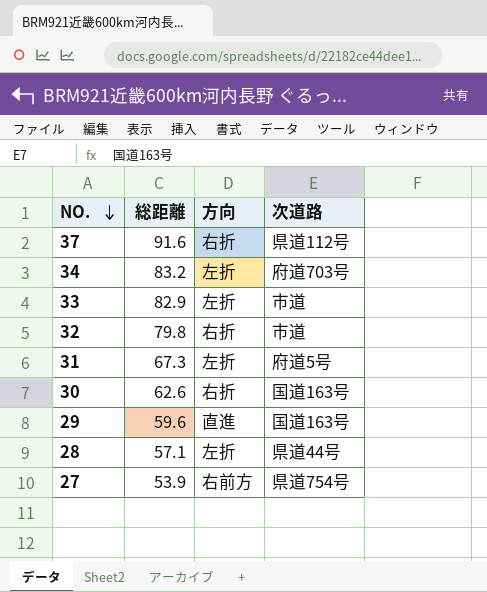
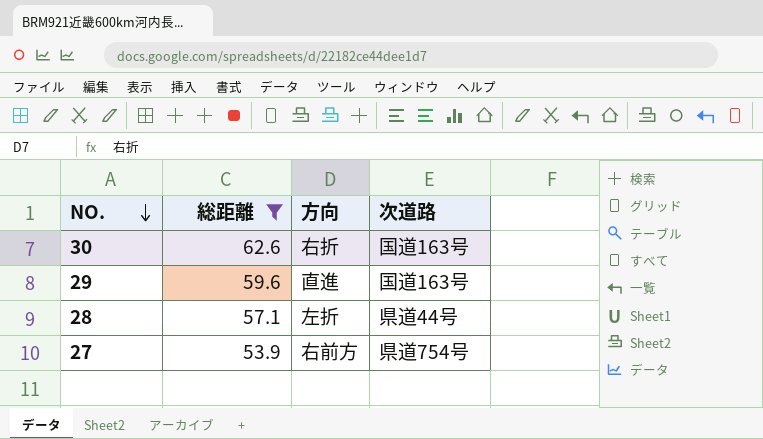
filter: none -> 総距離 <= 62.6

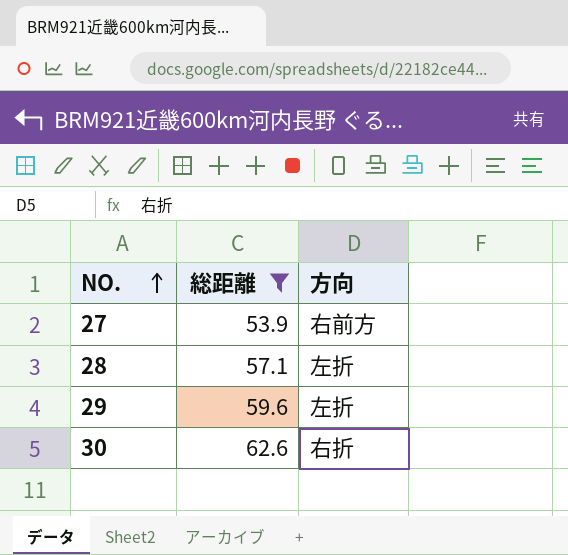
row order: NO. descending -> NO. ascending
column 次道路 | position: 4 -> none
29 | 方向: 直進 -> 左折

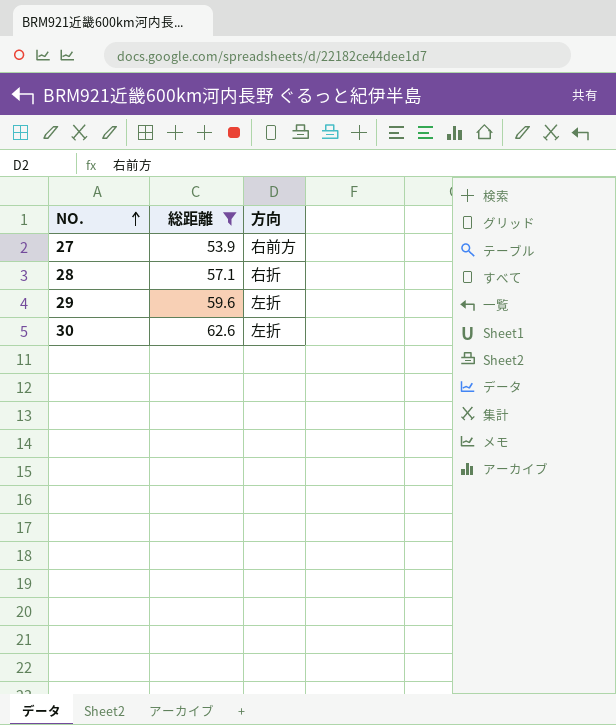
28 | 方向: 左折 -> 右折
30 | 方向: 右折 -> 左折

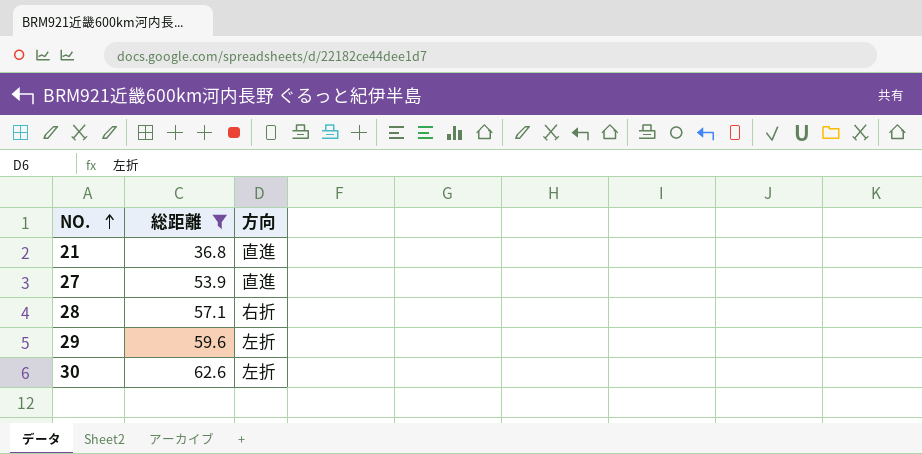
row 21: none -> 36.8 | 直進
27 | 方向: 右前方 -> 直進

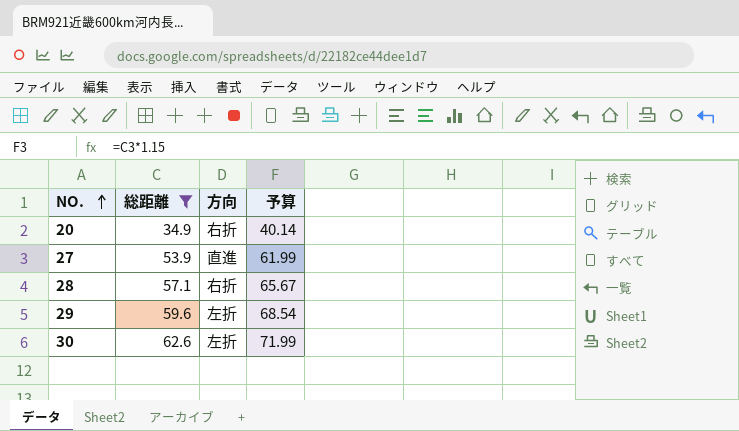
column 予算 | formula: none -> [総距離] * 1.15
row 21: 36.8 | 直進 -> none
row 20: none -> 34.9 | 右折 | 40.14

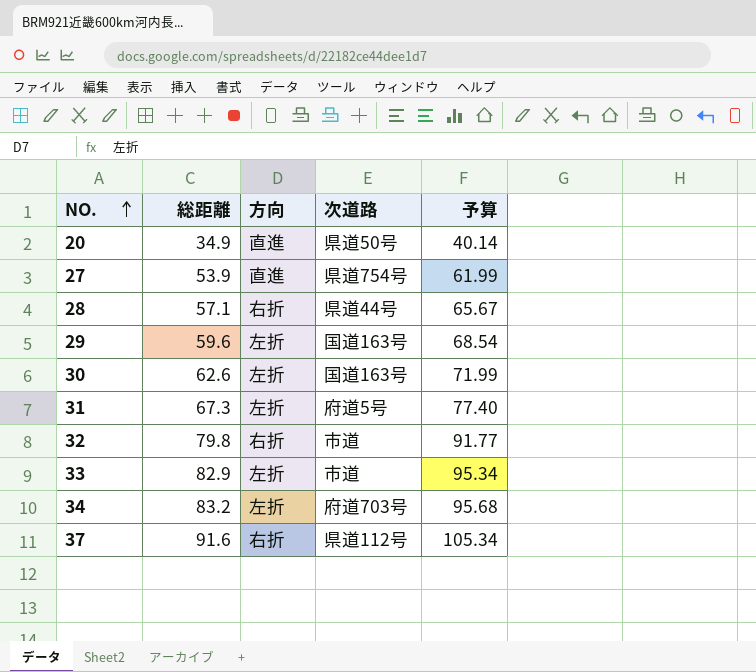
filter: 総距離 <= 62.6 -> none
column 次道路 | position: none -> 4
20 | 方向: 右折 -> 直進

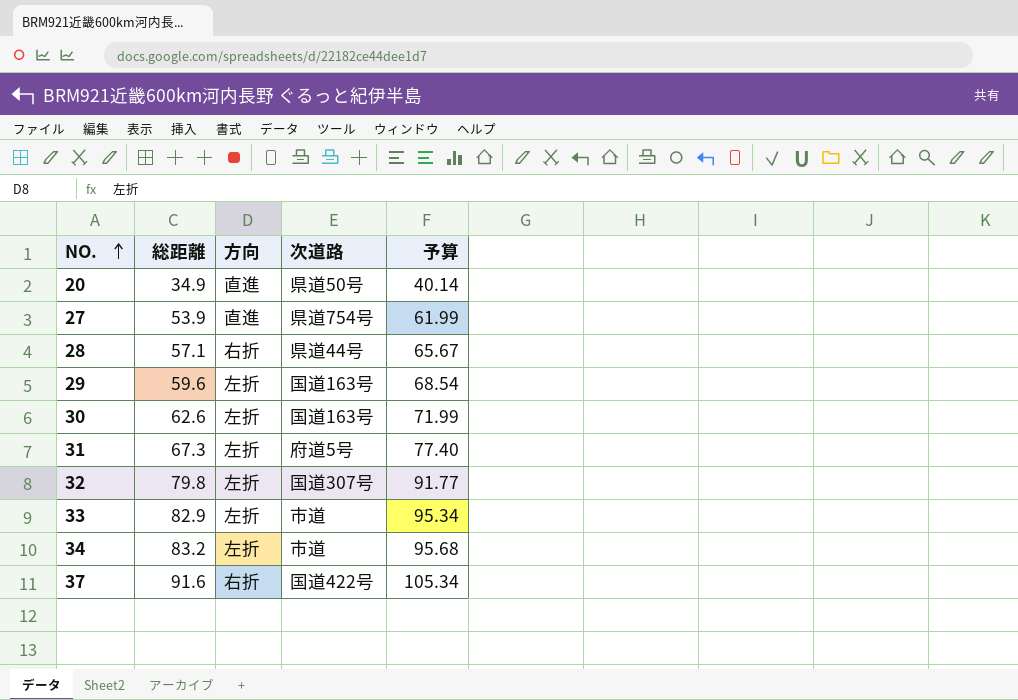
32 | 方向: 右折 -> 左折
32 | 次道路: 市道 -> 国道307号
34 | 次道路: 府道703号 -> 市道
37 | 次道路: 県道112号 -> 国道422号

